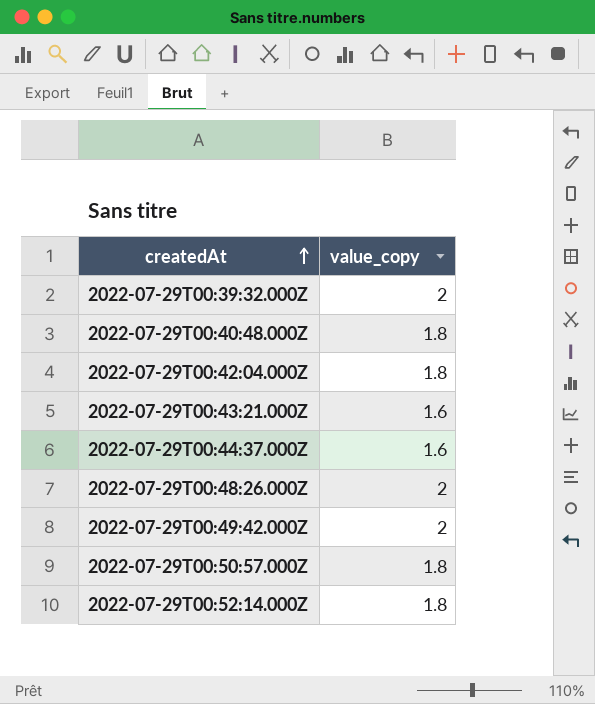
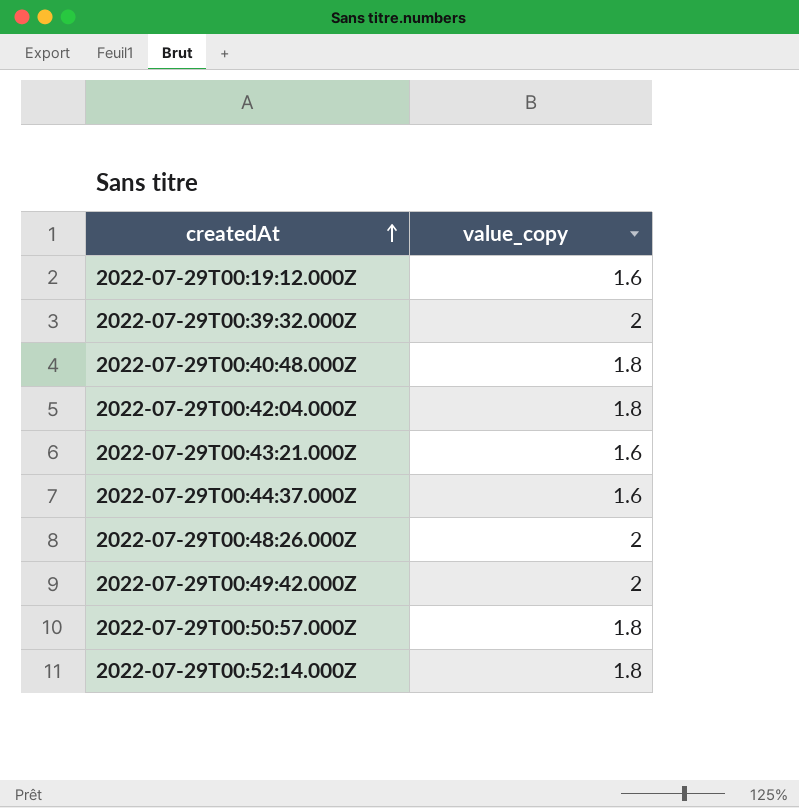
row 2022-07-29T00:19:12.000Z: none -> 1.6

